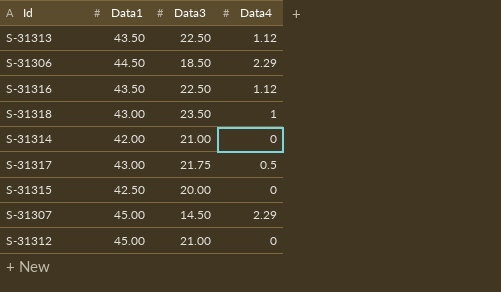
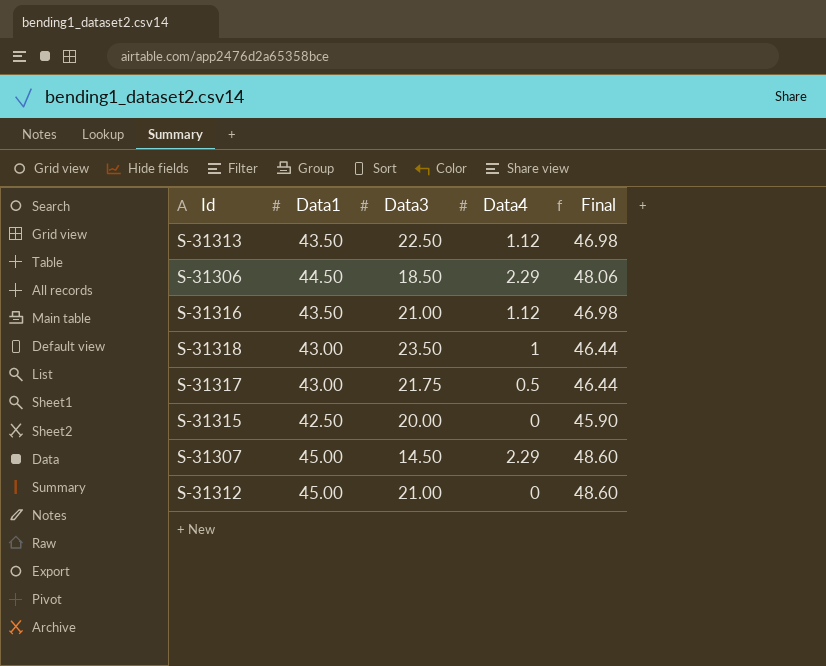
column Final | formula: none -> [Data1] * 1.08
row S-31314: 42.00 | 21.00 | 0 -> none
S-31316 | Data3: 22.50 -> 21.00

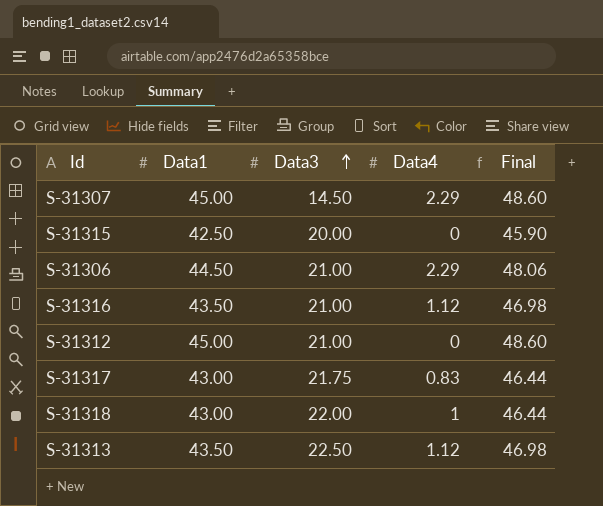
row order: none -> Data3 ascending
S-31306 | Data3: 18.50 -> 21.00
S-31317 | Data4: 0.5 -> 0.83
S-31318 | Data3: 23.50 -> 22.00

